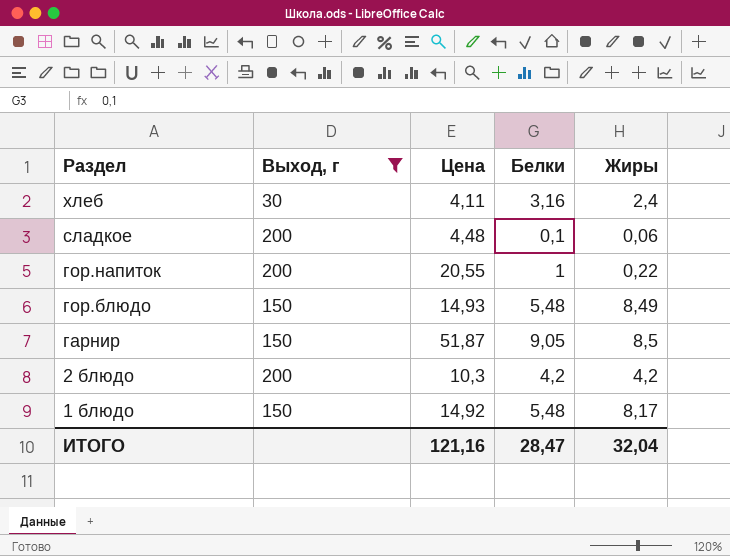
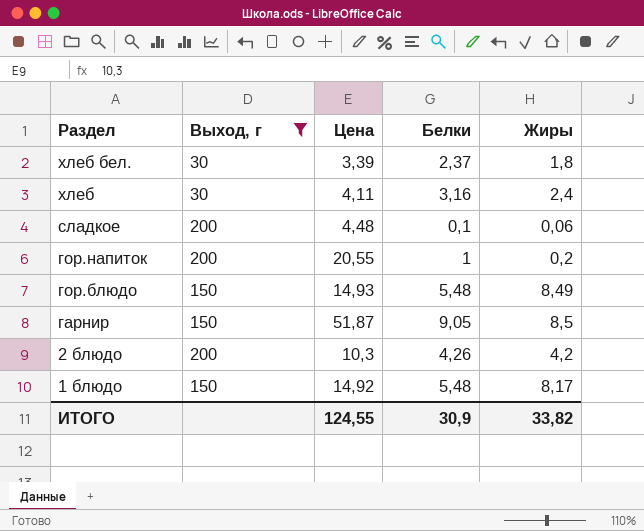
row хлеб бел.: none -> 30 | 3,39 | 2,37 | 1,8
гор.напиток | Жиры: 0,22 -> 0,2
2 блюдо | Белки: 4,2 -> 4,26
ИТОГО | Цена: 121,16 -> 124,55
ИТОГО | Белки: 28,47 -> 30,9
ИТОГО | Жиры: 32,04 -> 33,82

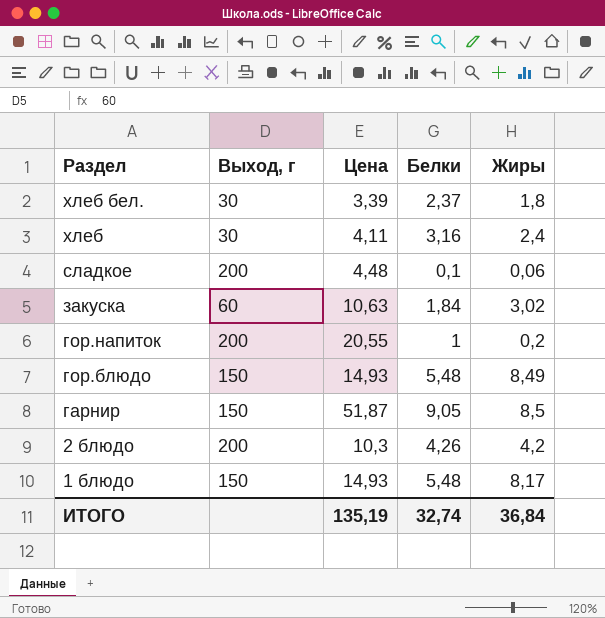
filter: Выход, г != 60 -> none
1 блюдо | Цена: 14,92 -> 14,93
ИТОГО | Цена: 124,55 -> 135,19
ИТОГО | Белки: 30,9 -> 32,74
ИТОГО | Жиры: 33,82 -> 36,84

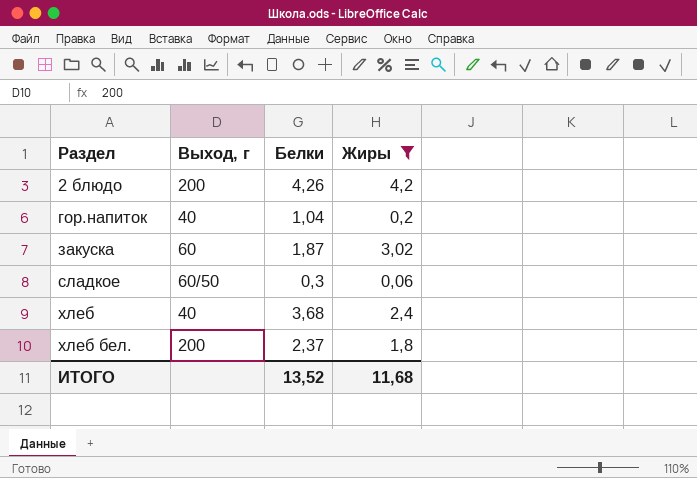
filter: none -> Жиры <= 4,2
row order: Раздел descending -> Раздел ascending
column Цена | position: 3 -> none
гор.напиток | Выход, г: 200 -> 40
гор.напиток | Белки: 1 -> 1,04
закуска | Белки: 1,84 -> 1,87
сладкое | Выход, г: 200 -> 60/50
сладкое | Белки: 0,1 -> 0,3
хлеб | Выход, г: 30 -> 40
хлеб | Белки: 3,16 -> 3,68
хлеб бел. | Выход, г: 30 -> 200
ИТОГО | Белки: 32,74 -> 13,52
ИТОГО | Жиры: 36,84 -> 11,68

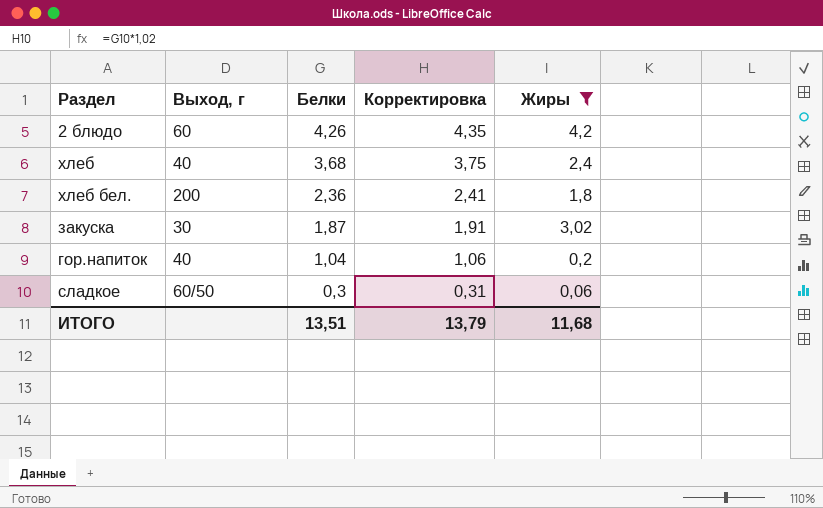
row order: Раздел ascending -> Белки descending
column Корректировка | formula: none -> [Белки] * 1,02
2 блюдо | Выход, г: 200 -> 60
хлеб бел. | Белки: 2,37 -> 2,36
закуска | Выход, г: 60 -> 30
ИТОГО | Белки: 13,52 -> 13,51

